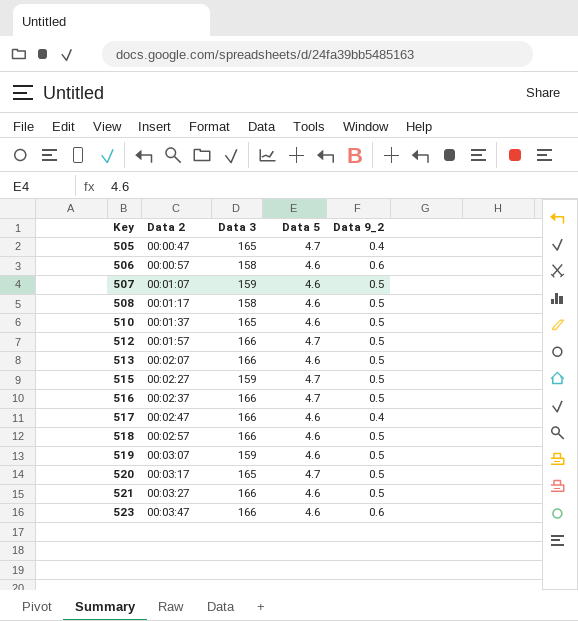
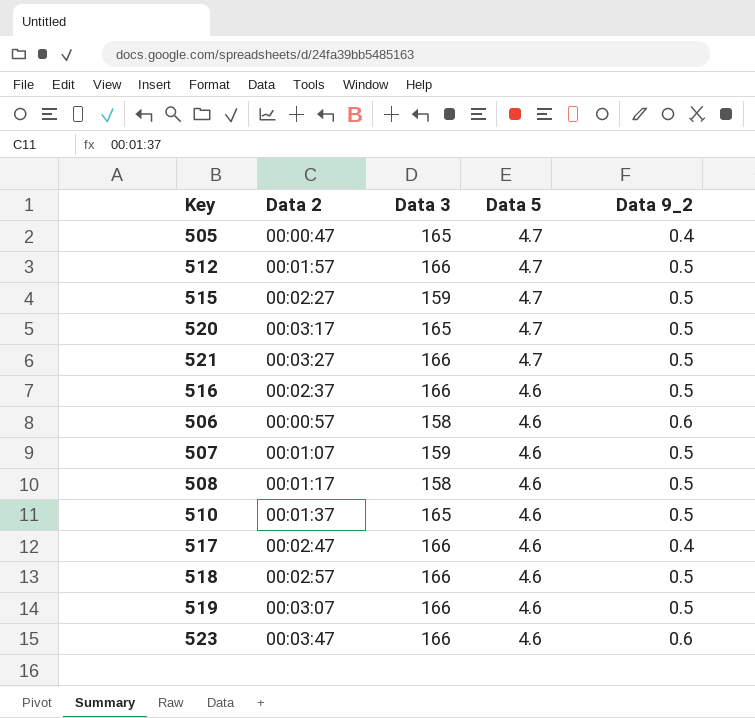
row order: Key ascending -> Data 5 descending
row 513: 00:02:07 | 166 | 4.6 | 0.5 -> none
521 | Data 5: 4.6 -> 4.7
516 | Data 5: 4.7 -> 4.6
519 | Data 3: 159 -> 166

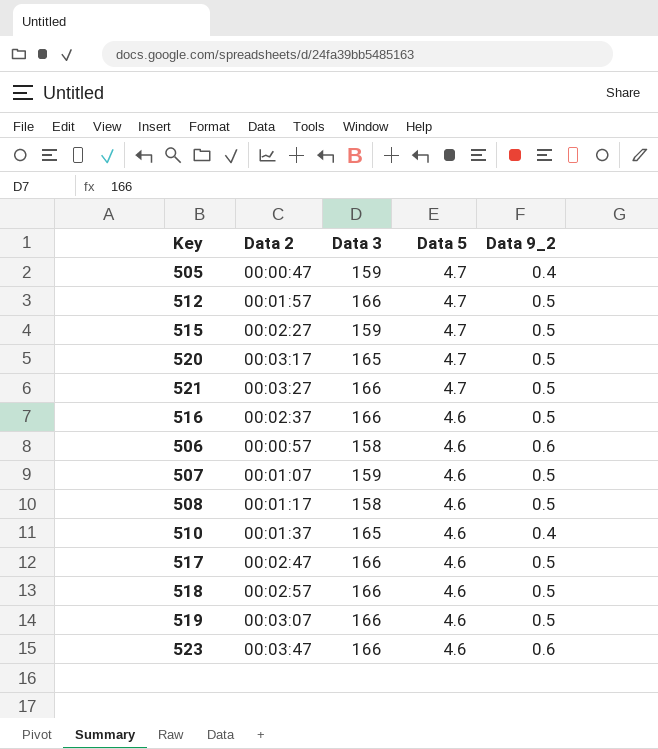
505 | Data 3: 165 -> 159
510 | Data 9_2: 0.5 -> 0.4
517 | Data 9_2: 0.4 -> 0.5

